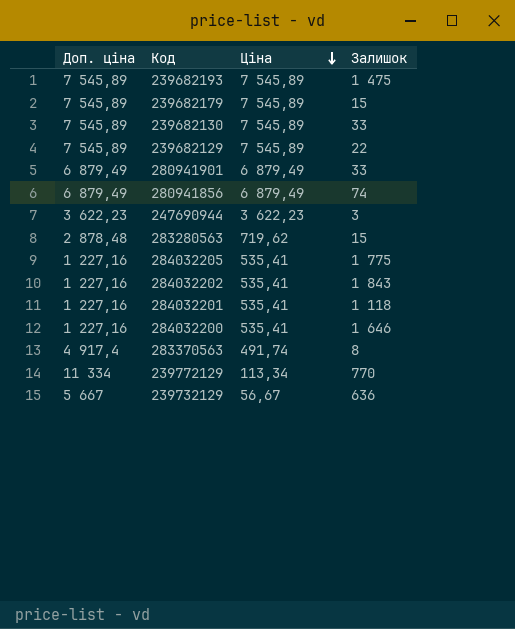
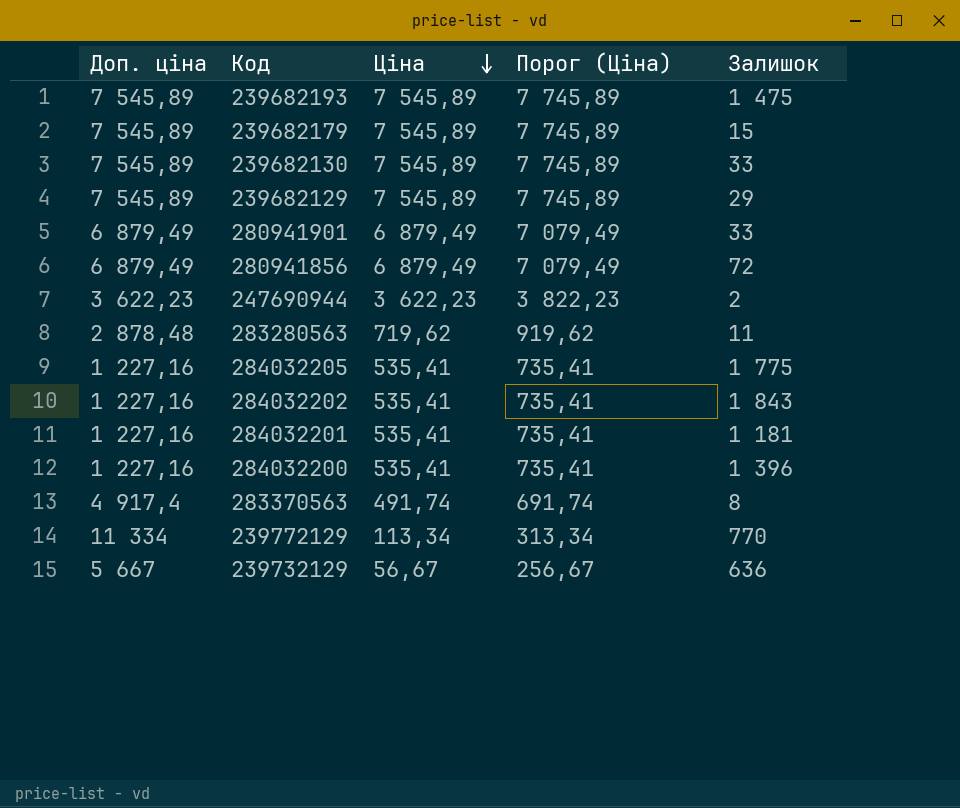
column Порог (Ціна) | formula: none -> [Ціна] + 200
239682129 | Залишок: 22 -> 29
280941856 | Залишок: 74 -> 72
247690944 | Залишок: 3 -> 2
283280563 | Залишок: 15 -> 11
284032201 | Залишок: 1 118 -> 1 181
284032200 | Залишок: 1 646 -> 1 396

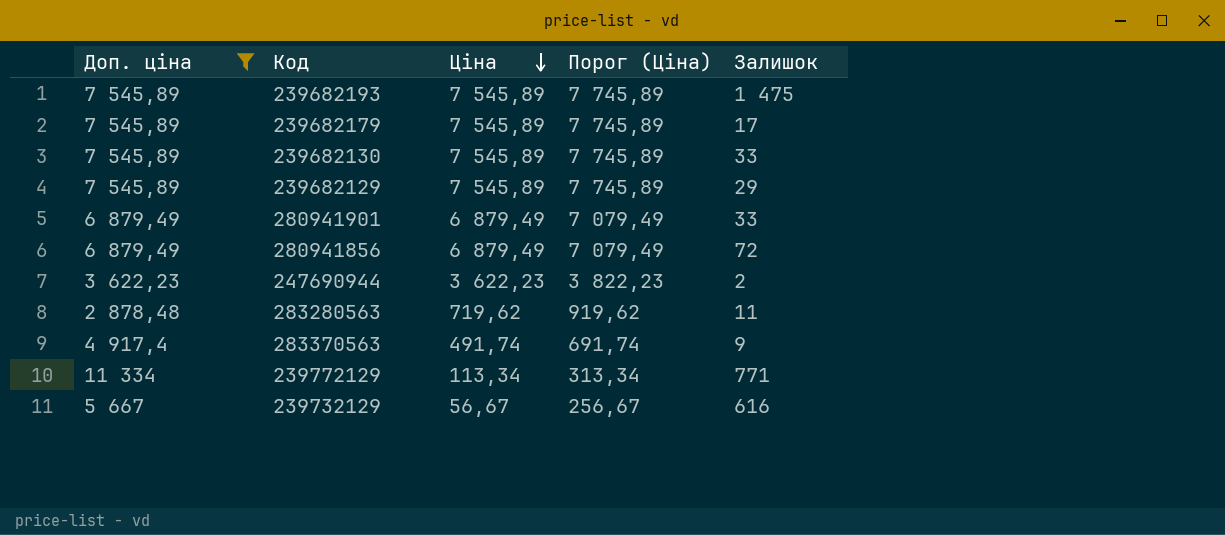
filter: none -> Доп. ціна != 1 227,16
239682179 | Залишок: 15 -> 17
283370563 | Залишок: 8 -> 9
239772129 | Залишок: 770 -> 771
239732129 | Залишок: 636 -> 616

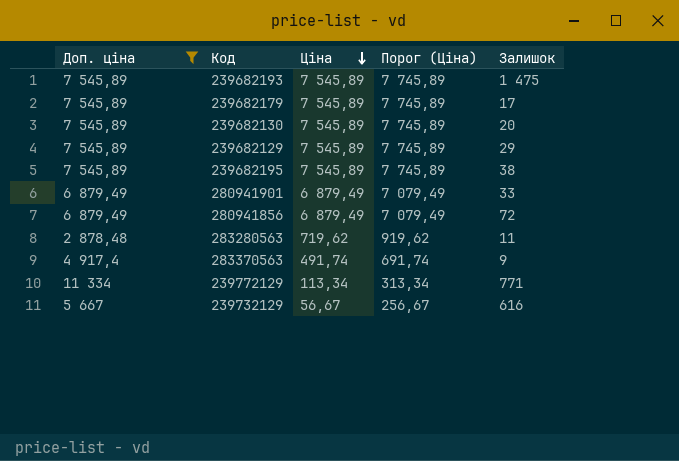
row 247690944: 3 622,23 | 3 622,23 | 3 822,23 | 2 -> none
239682130 | Залишок: 33 -> 20
row 239682195: none -> 7 545,89 | 7 545,89 | 7 745,89 | 38

